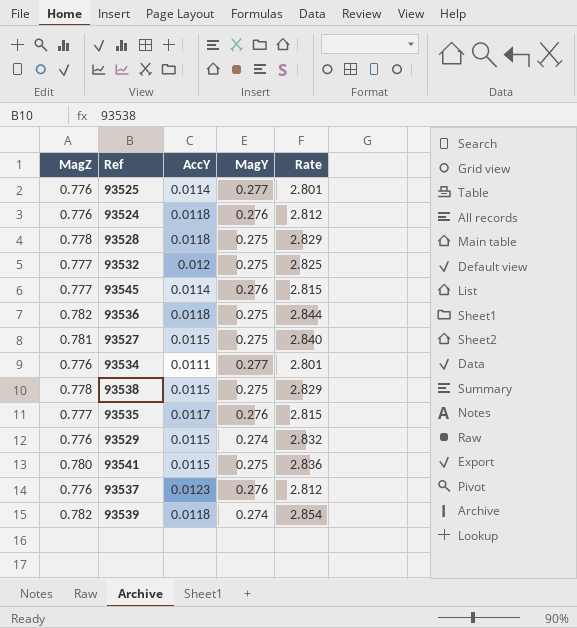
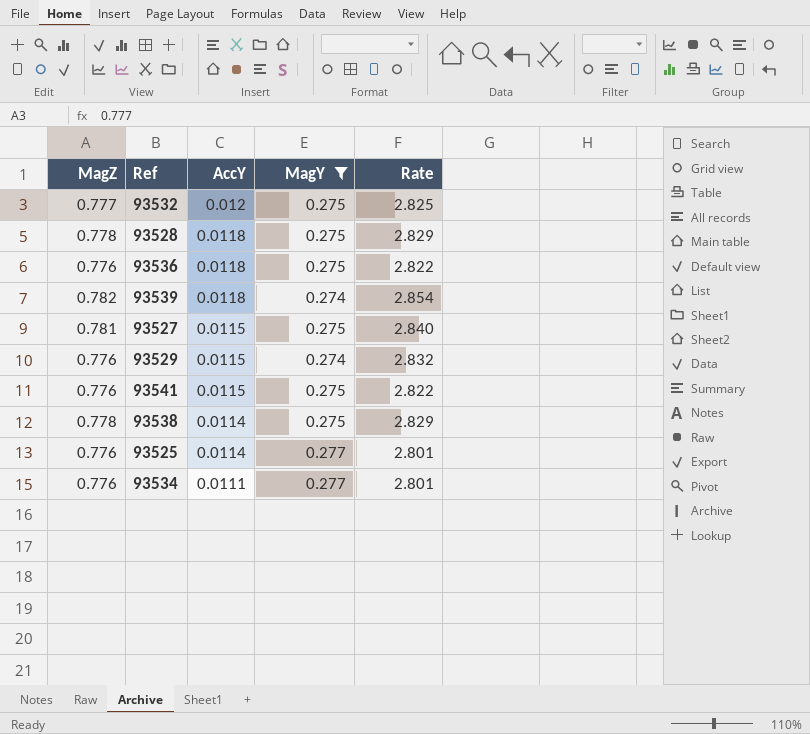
filter: none -> MagY != 0.276
row order: none -> AccY descending
93536 | MagZ: 0.782 -> 0.776
93536 | Rate: 2.844 -> 2.822
93541 | MagZ: 0.780 -> 0.776
93541 | Rate: 2.836 -> 2.822
93538 | AccY: 0.0115 -> 0.0114

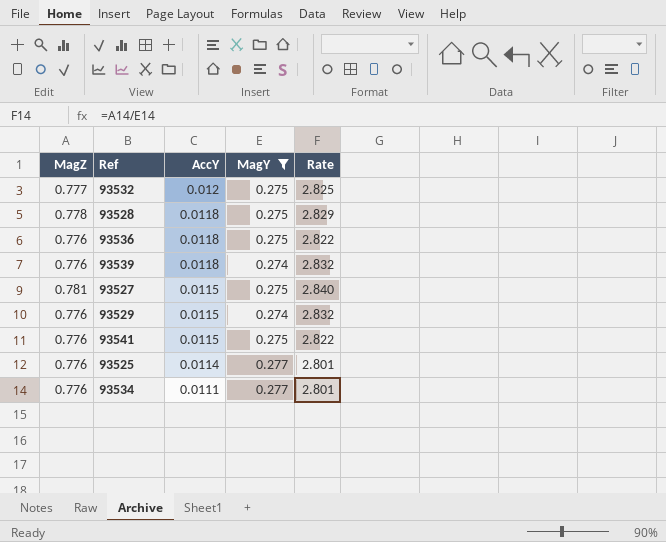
row 93538: 0.778 | 0.0114 | 0.275 | 2.829 -> none
93539 | MagZ: 0.782 -> 0.776
93539 | Rate: 2.854 -> 2.832

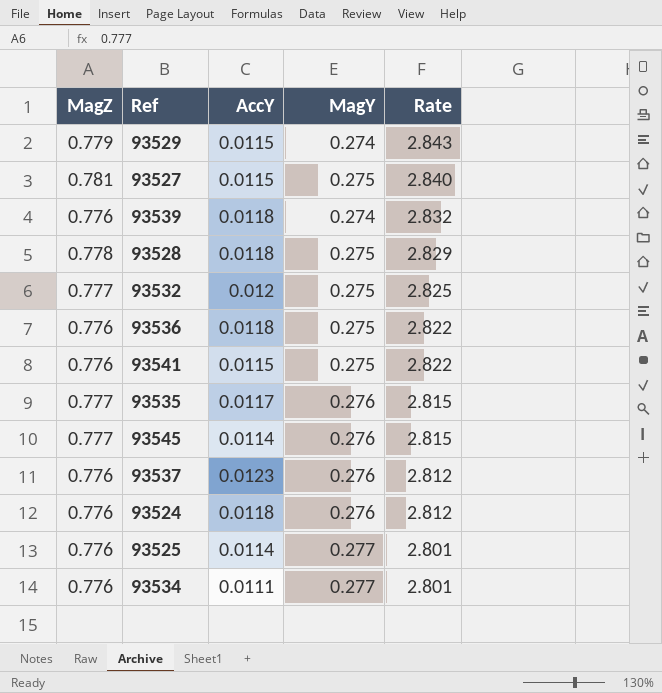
filter: MagY != 0.276 -> none
row order: AccY descending -> Rate descending
93529 | MagZ: 0.776 -> 0.779
93529 | Rate: 2.832 -> 2.843

